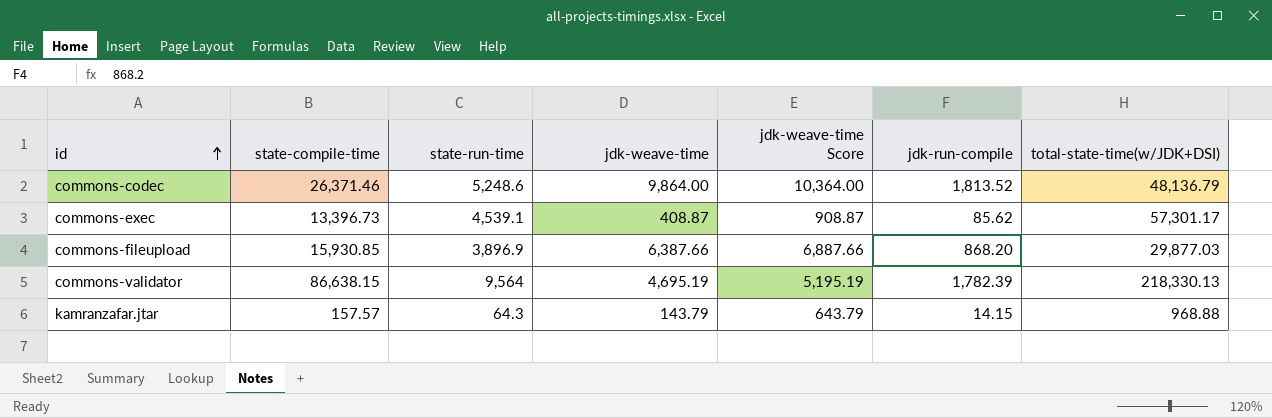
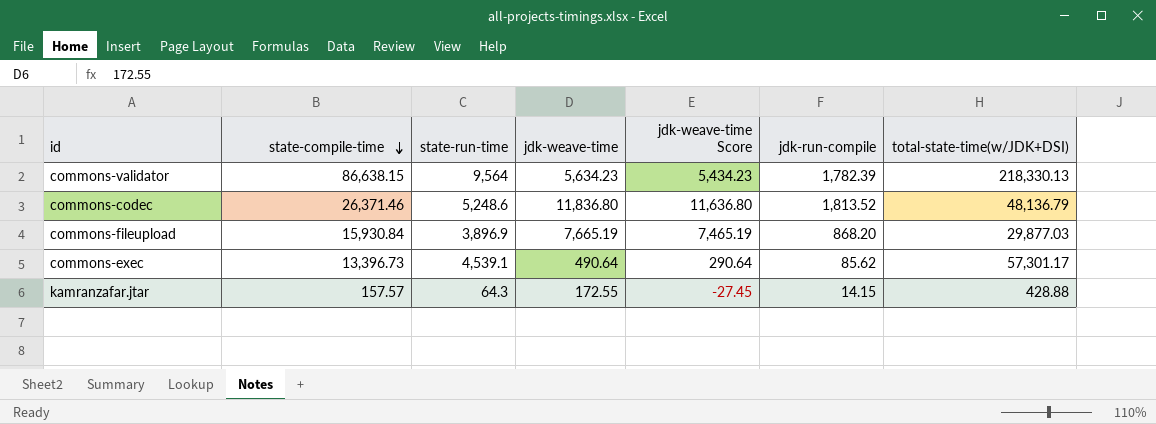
row order: id ascending -> state-compile-time descending
column jdk-weave-time Score | formula: [jdk-weave-time] + 500 -> [jdk-weave-time] - 200
commons-validator | jdk-weave-time: 4,695.19 -> 5,634.23
commons-codec | jdk-weave-time: 9,864.00 -> 11,836.80
commons-fileupload | state-compile-time: 15,930.85 -> 15,930.84
commons-fileupload | jdk-weave-time: 6,387.66 -> 7,665.19
commons-exec | jdk-weave-time: 408.87 -> 490.64
kamranzafar.jtar | jdk-weave-time: 143.79 -> 172.55
kamranzafar.jtar | total-state-time(w/JDK+DSI): 968.88 -> 428.88

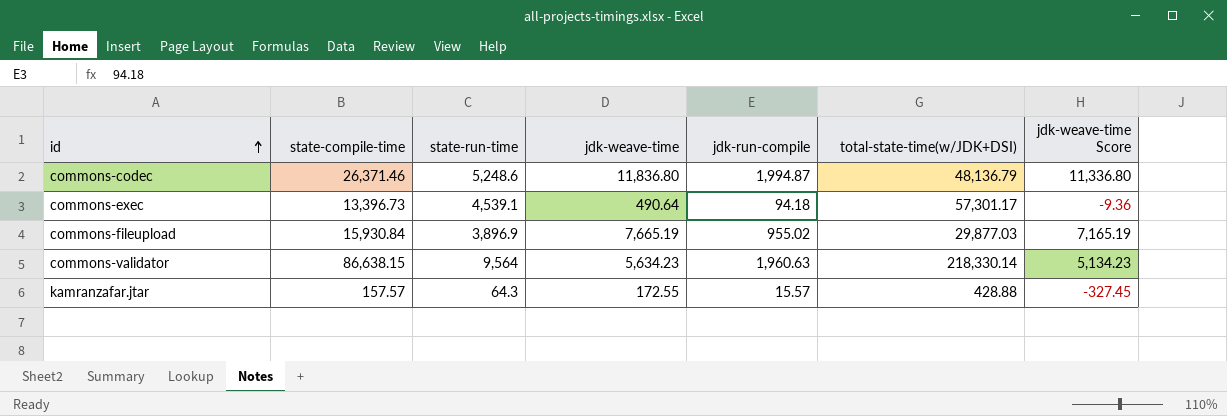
row order: state-compile-time descending -> id ascending
column jdk-weave-time Score | formula: [jdk-weave-time] - 200 -> [jdk-weave-time] - 500
column jdk-weave-time Score | position: 5 -> 7
commons-codec | jdk-run-compile: 1,813.52 -> 1,994.87
commons-exec | jdk-run-compile: 85.62 -> 94.18
commons-fileupload | jdk-run-compile: 868.20 -> 955.02
commons-validator | jdk-run-compile: 1,782.39 -> 1,960.63
commons-validator | total-state-time(w/JDK+DSI): 218,330.13 -> 218,330.14
kamranzafar.jtar | jdk-run-compile: 14.15 -> 15.57

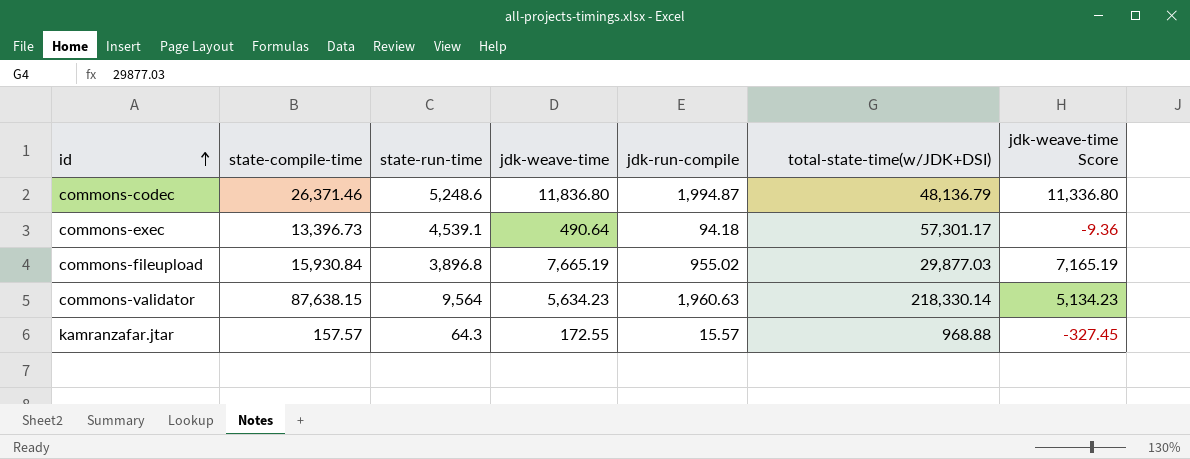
commons-fileupload | state-run-time: 3,896.9 -> 3,896.8
commons-validator | state-compile-time: 86,638.15 -> 87,638.15
kamranzafar.jtar | total-state-time(w/JDK+DSI): 428.88 -> 968.88

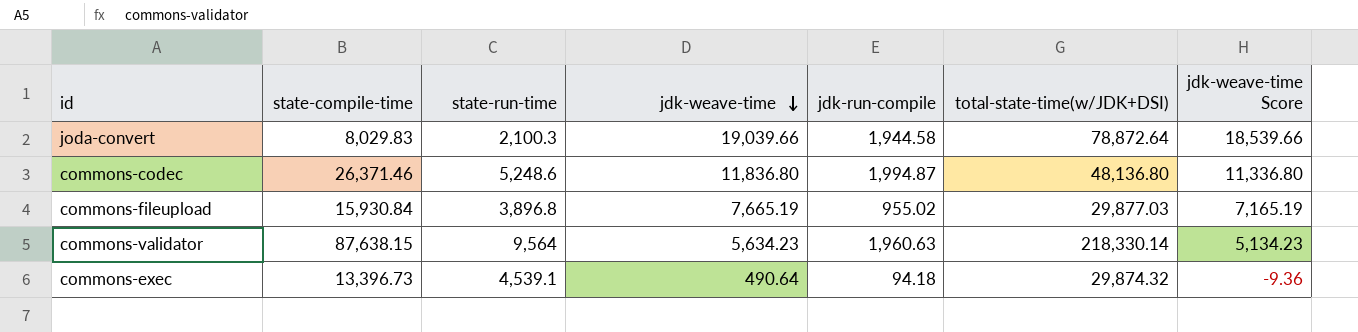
row order: id ascending -> jdk-weave-time descending
row kamranzafar.jtar: 157.57 | 64.3 | 172.55 | 15.57 | 968.88 | -327.45 -> none
row joda-convert: none -> 8,029.83 | 2,100.3 | 19,039.66 | 1,944.58 | 78,872.64 | 18,539.66
commons-codec | total-state-time(w/JDK+DSI): 48,136.79 -> 48,136.80
commons-exec | total-state-time(w/JDK+DSI): 57,301.17 -> 29,874.32

